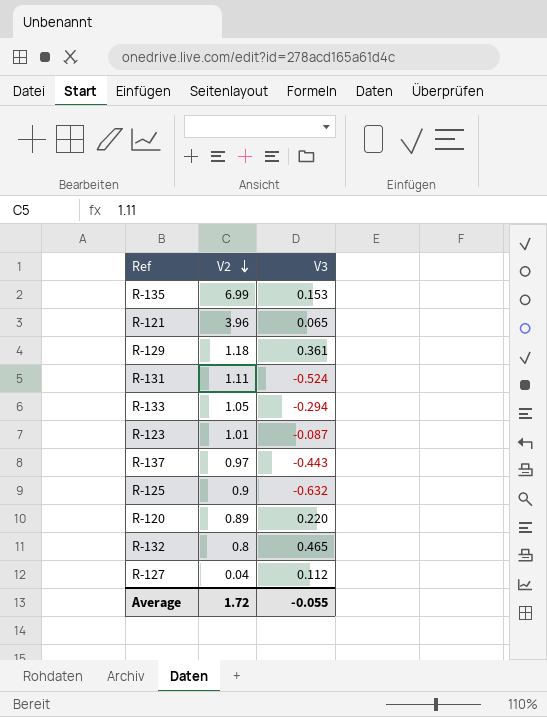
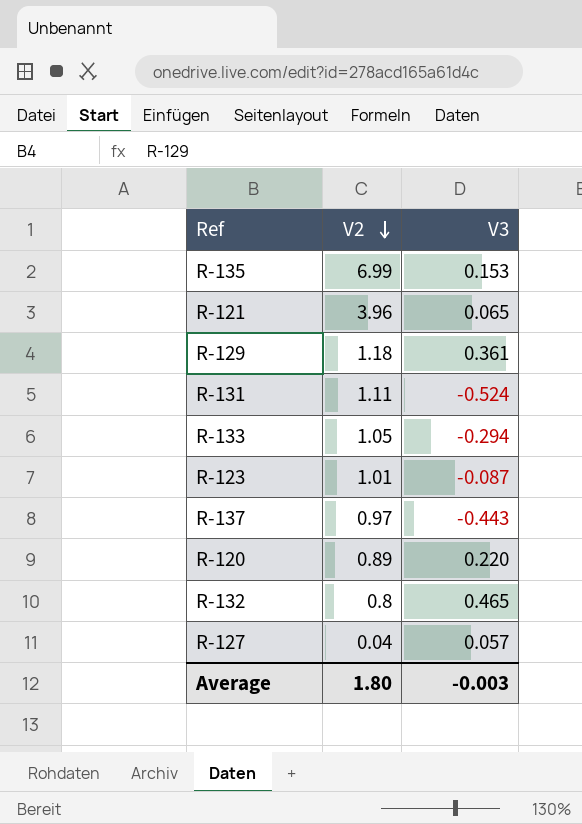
row R-125: 0.9 | -0.632 -> none
R-127 | V3: 0.112 -> 0.057
Average | V2: 1.72 -> 1.80
Average | V3: -0.055 -> -0.003

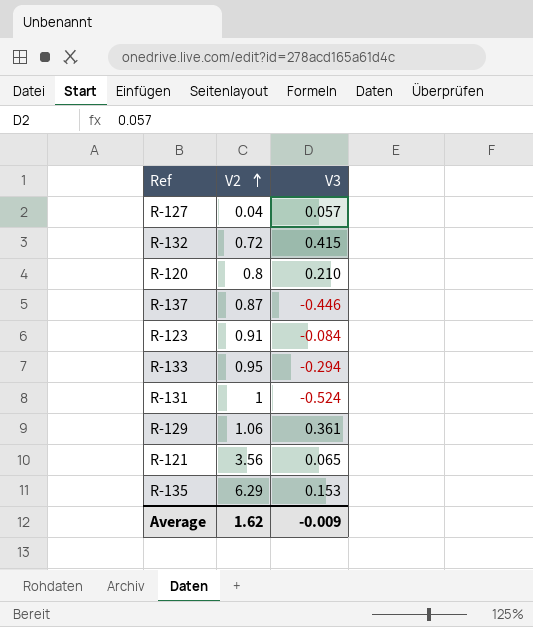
row order: V2 descending -> V2 ascending
R-132 | V2: 0.8 -> 0.72
R-132 | V3: 0.465 -> 0.415
R-120 | V2: 0.89 -> 0.8
R-120 | V3: 0.220 -> 0.210
R-137 | V2: 0.97 -> 0.87
R-137 | V3: -0.443 -> -0.446
R-123 | V2: 1.01 -> 0.91
R-123 | V3: -0.087 -> -0.084
R-133 | V2: 1.05 -> 0.95
R-131 | V2: 1.11 -> 1
R-129 | V2: 1.18 -> 1.06
R-121 | V2: 3.96 -> 3.56
R-135 | V2: 6.99 -> 6.29
Average | V2: 1.80 -> 1.62
Average | V3: -0.003 -> -0.009

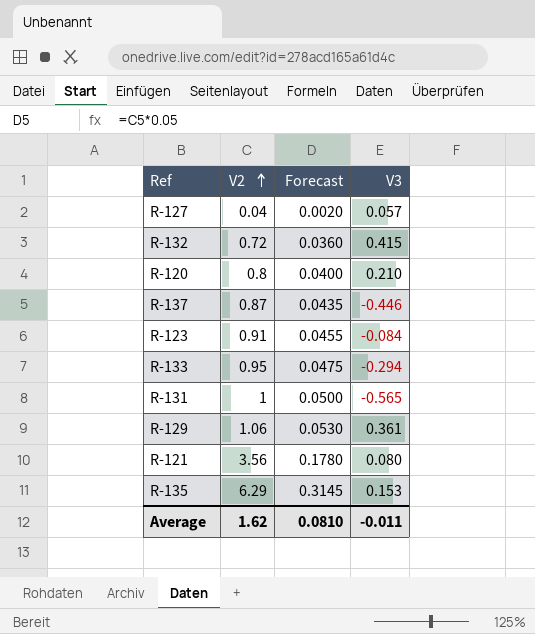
column Forecast | formula: none -> [V2] * 0.05
R-131 | V3: -0.524 -> -0.565
R-121 | V3: 0.065 -> 0.080
Average | V3: -0.009 -> -0.011

